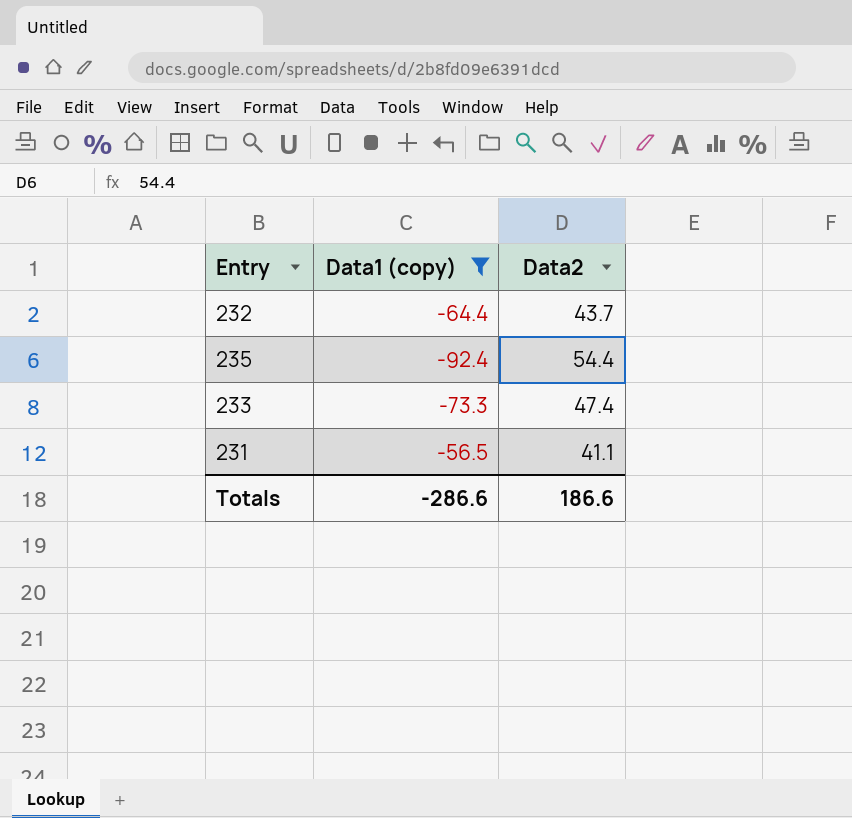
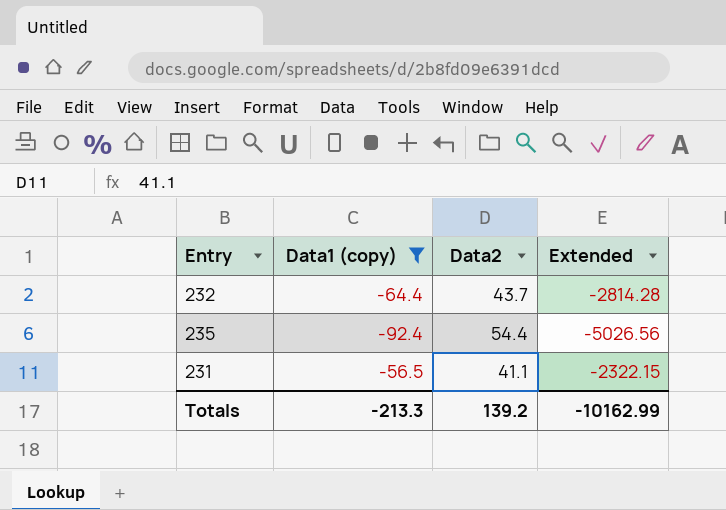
column Extended | formula: none -> [Data1 (copy)] * [Data2]
row 233: -73.3 | 47.4 -> none
Totals | Data1 (copy): -286.6 -> -213.3
Totals | Data2: 186.6 -> 139.2

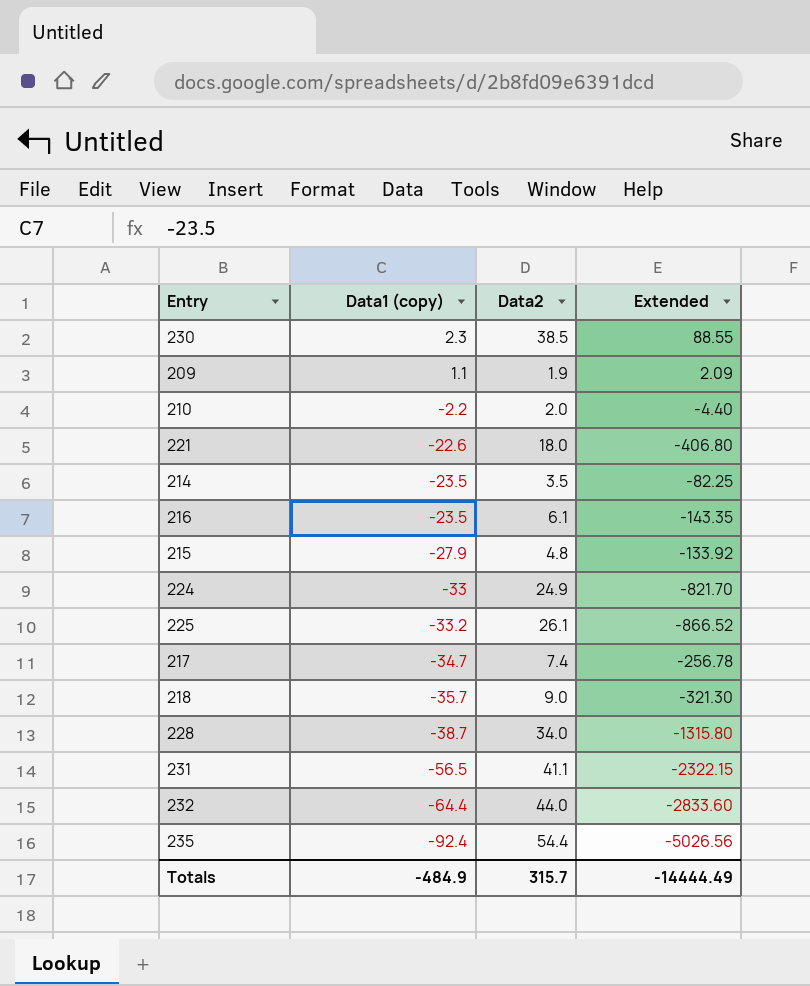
filter: Data1 (copy) <= -56.5 -> none
row order: none -> Data1 (copy) descending
232 | Data2: 43.7 -> 44.0
232 | Extended: -2814.28 -> -2833.60
Totals | Data1 (copy): -213.3 -> -484.9
Totals | Data2: 139.2 -> 315.7
Totals | Extended: -10162.99 -> -14444.49

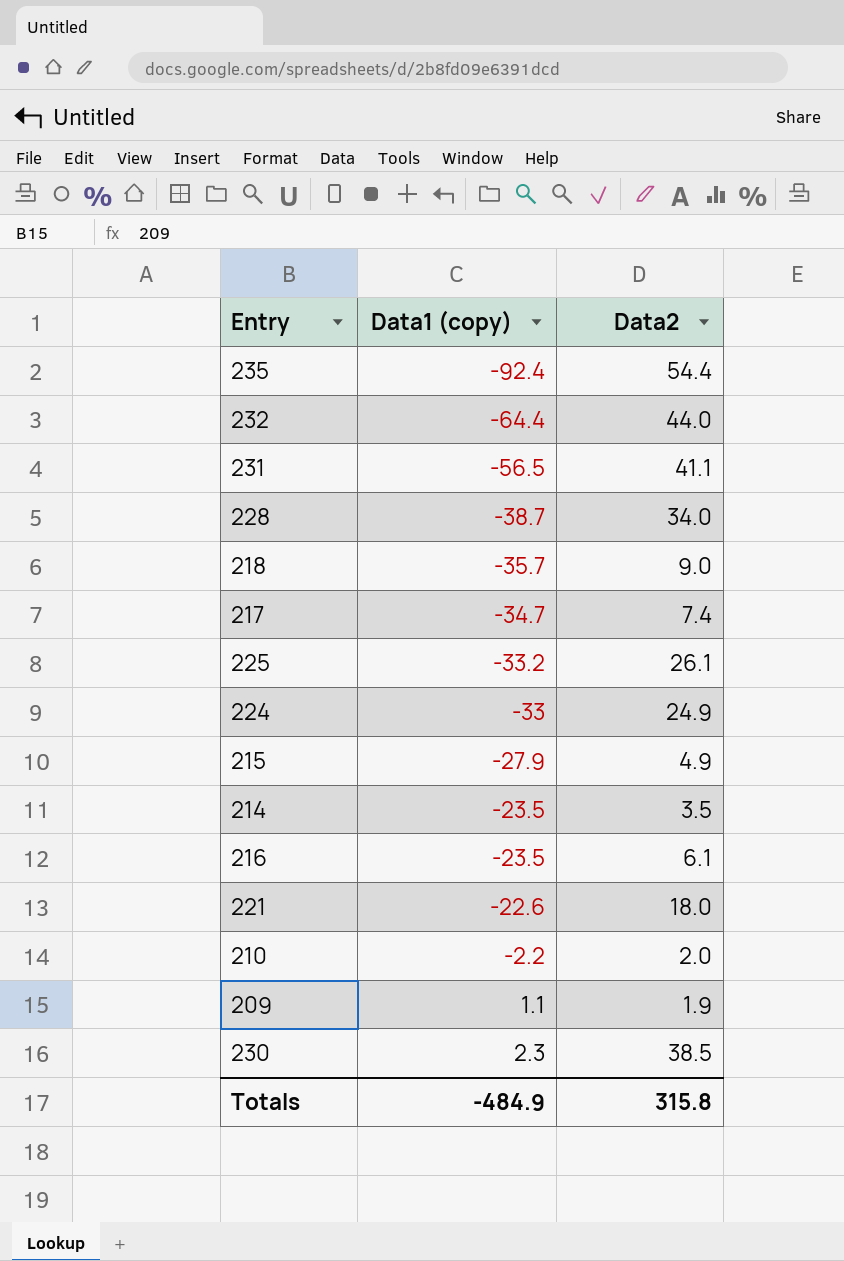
row order: Data1 (copy) descending -> Data1 (copy) ascending
column Extended | formula: [Data1 (copy)] * [Data2] -> none
215 | Data2: 4.8 -> 4.9
Totals | Data2: 315.7 -> 315.8

